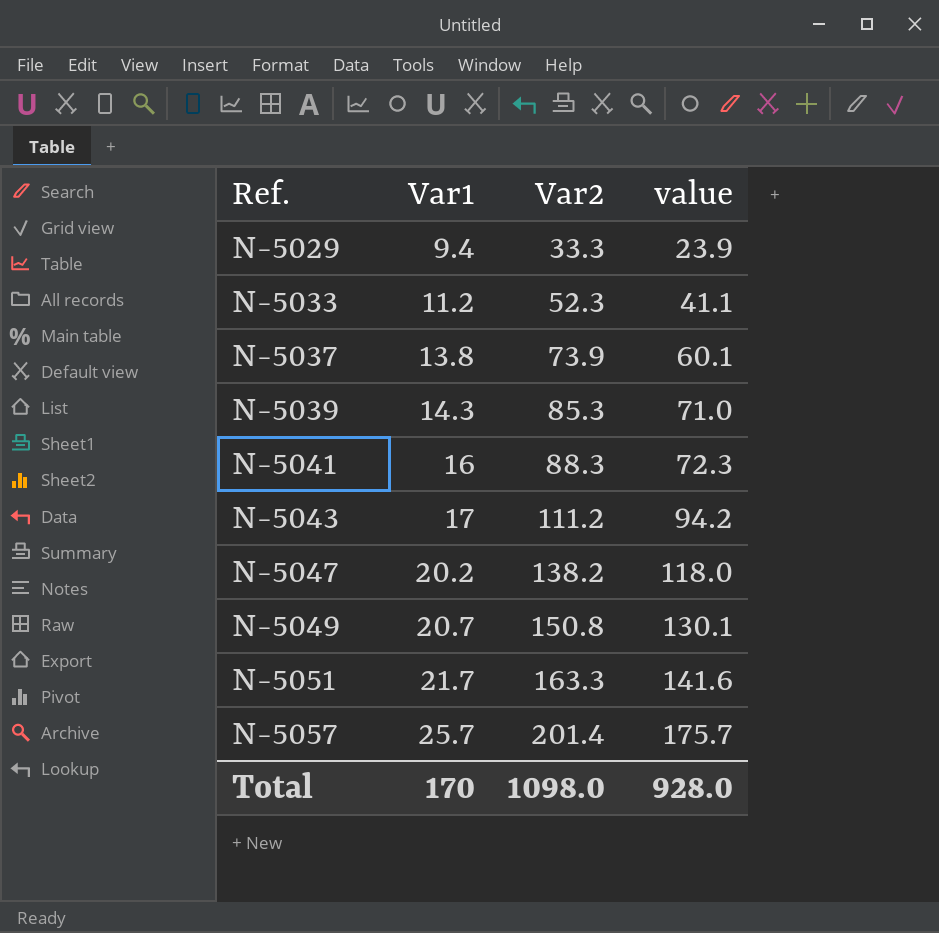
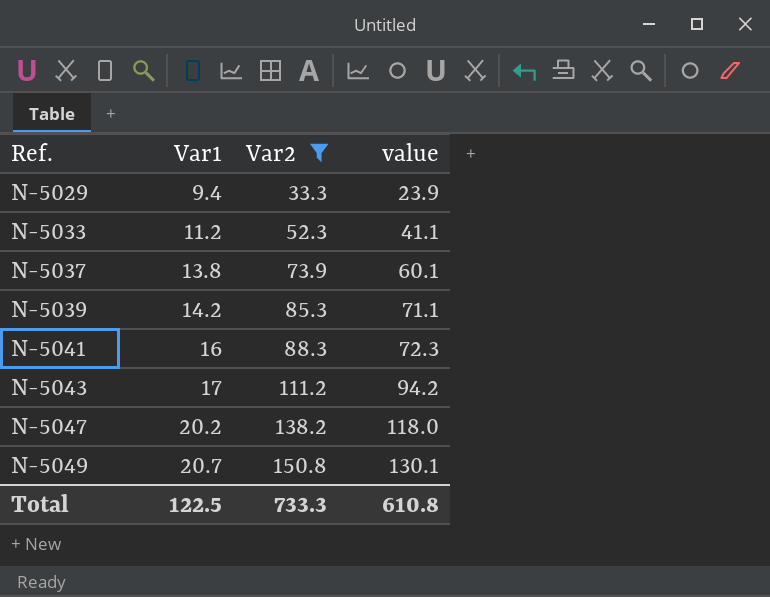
filter: none -> Var2 <= 150.8
N-5039 | Var1: 14.3 -> 14.2
N-5039 | value: 71.0 -> 71.1
Total | Var1: 170 -> 122.5
Total | Var2: 1098.0 -> 733.3
Total | value: 928.0 -> 610.8

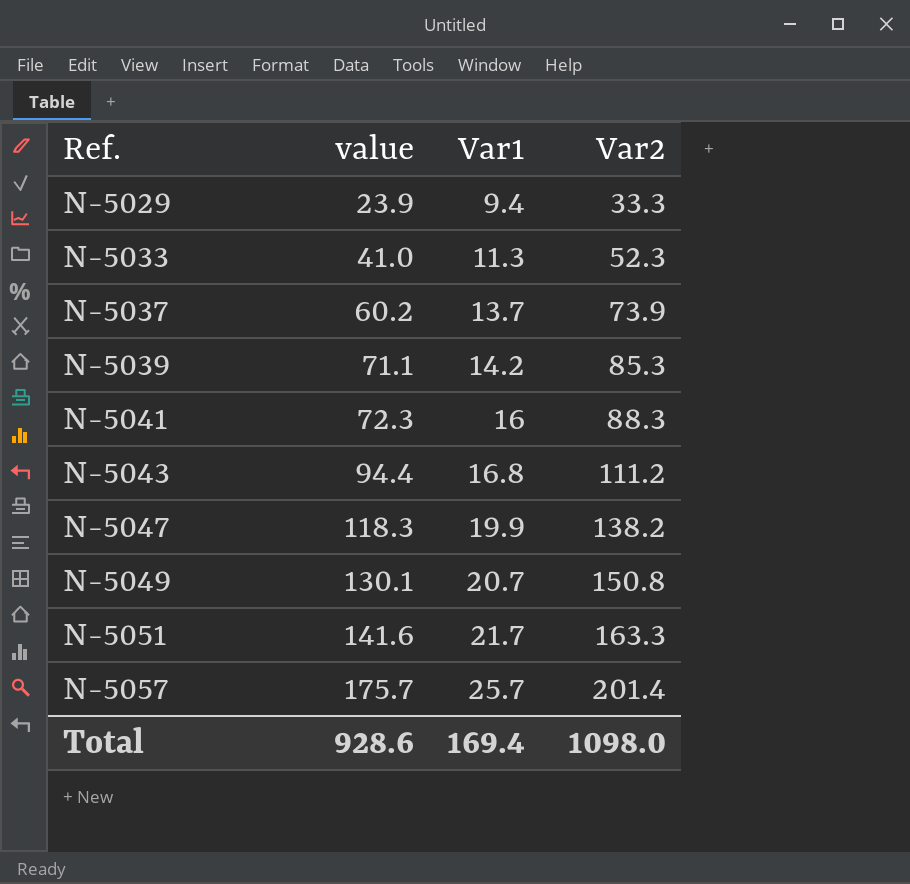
filter: Var2 <= 150.8 -> none
column value | position: 4 -> 2
N-5033 | value: 41.1 -> 41.0
N-5033 | Var1: 11.2 -> 11.3
N-5037 | value: 60.1 -> 60.2
N-5037 | Var1: 13.8 -> 13.7
N-5043 | value: 94.2 -> 94.4
N-5043 | Var1: 17 -> 16.8
N-5047 | value: 118.0 -> 118.3
N-5047 | Var1: 20.2 -> 19.9
Total | value: 610.8 -> 928.6
Total | Var1: 122.5 -> 169.4
Total | Var2: 733.3 -> 1098.0

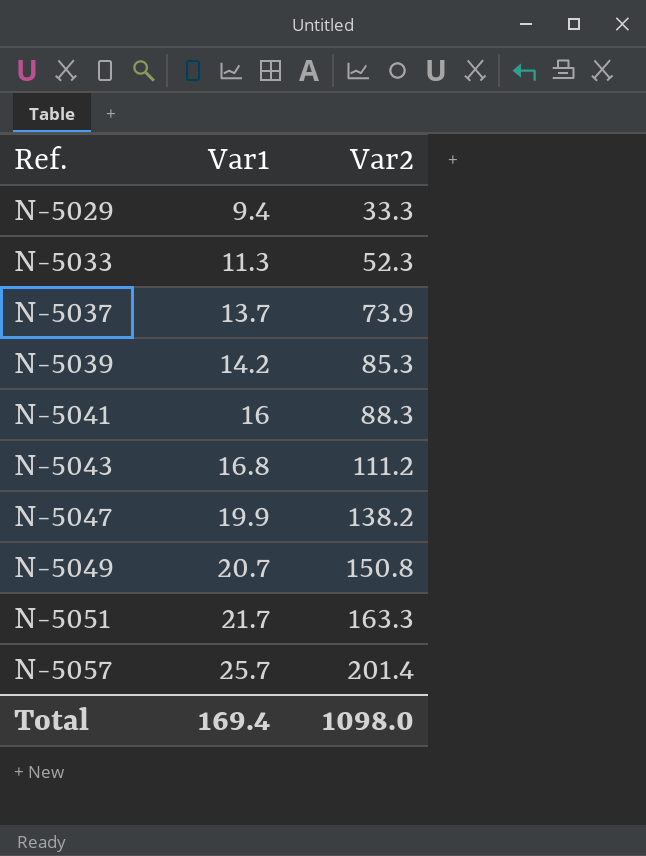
column value | formula: [Var2] - [Var1] -> none

